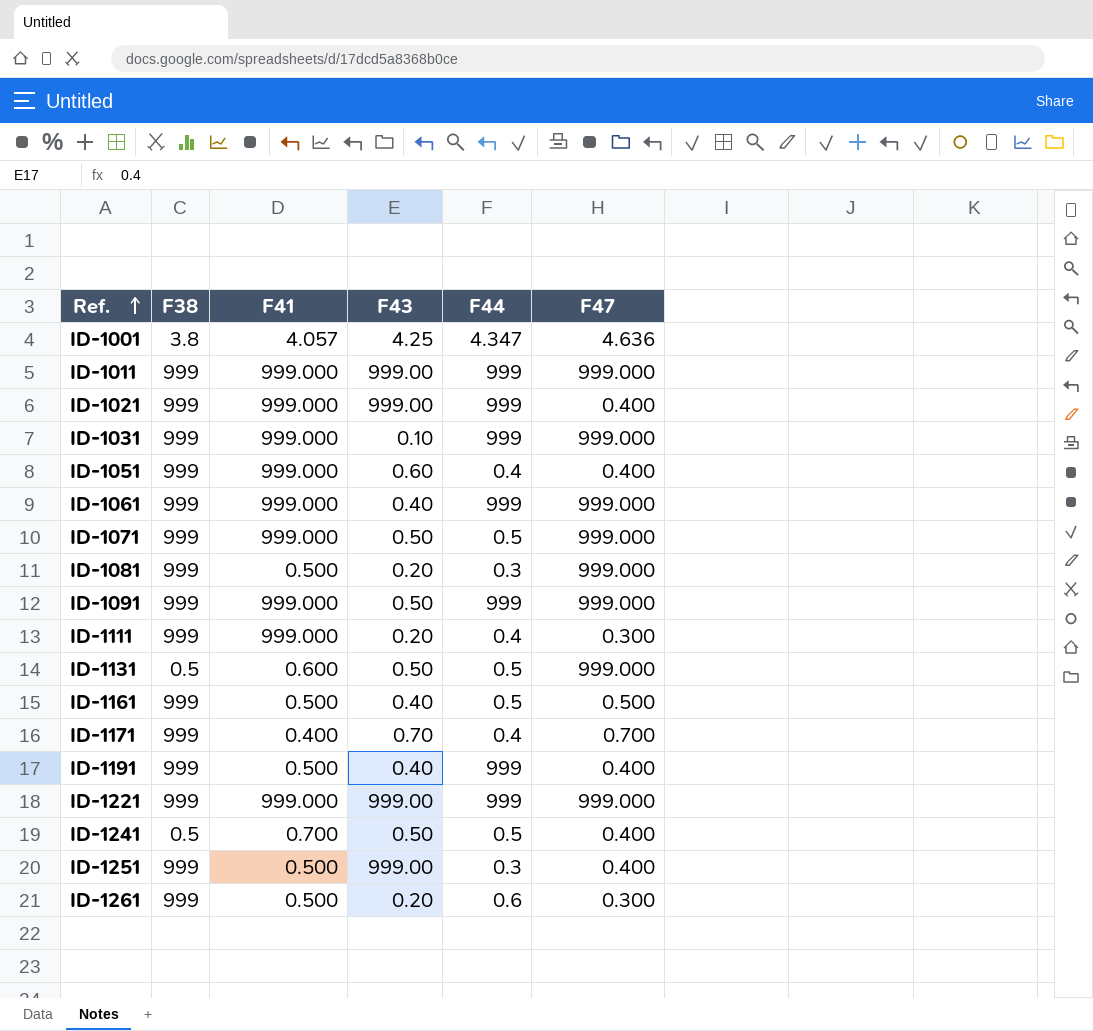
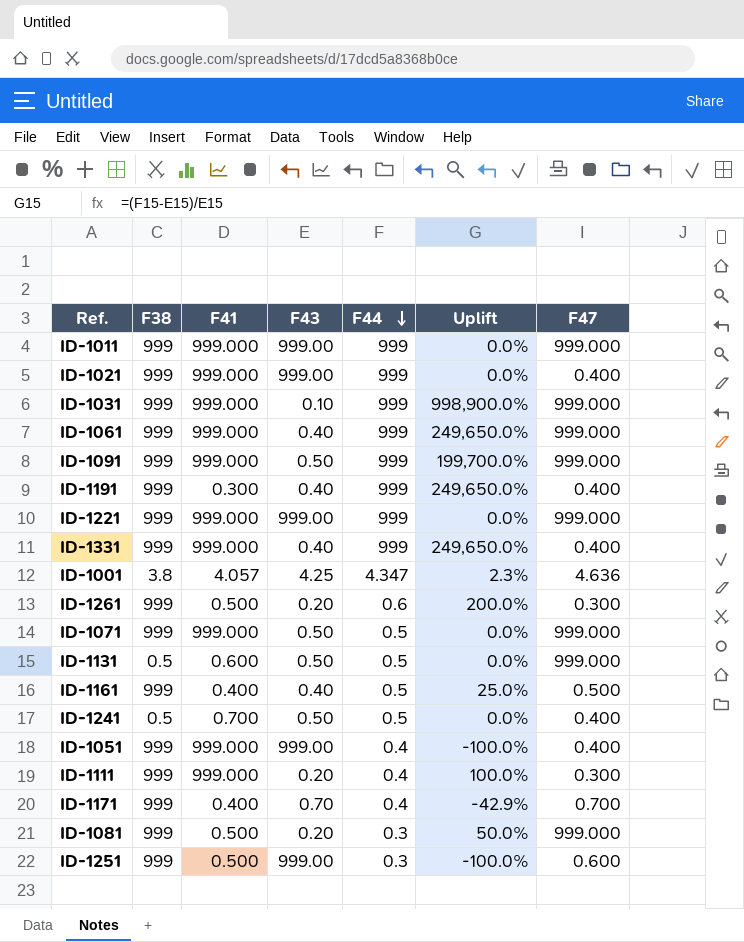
row order: Ref. ascending -> F44 descending
column Uplift | formula: none -> ([F44] - [F43]) / [F43]
ID-1191 | F41: 0.500 -> 0.300
row ID-1331: none -> 999 | 999.000 | 0.40 | 999 | 249,650.0% | 0.400
ID-1161 | F41: 0.500 -> 0.400
ID-1051 | F43: 0.60 -> 999.00
ID-1251 | F47: 0.400 -> 0.600

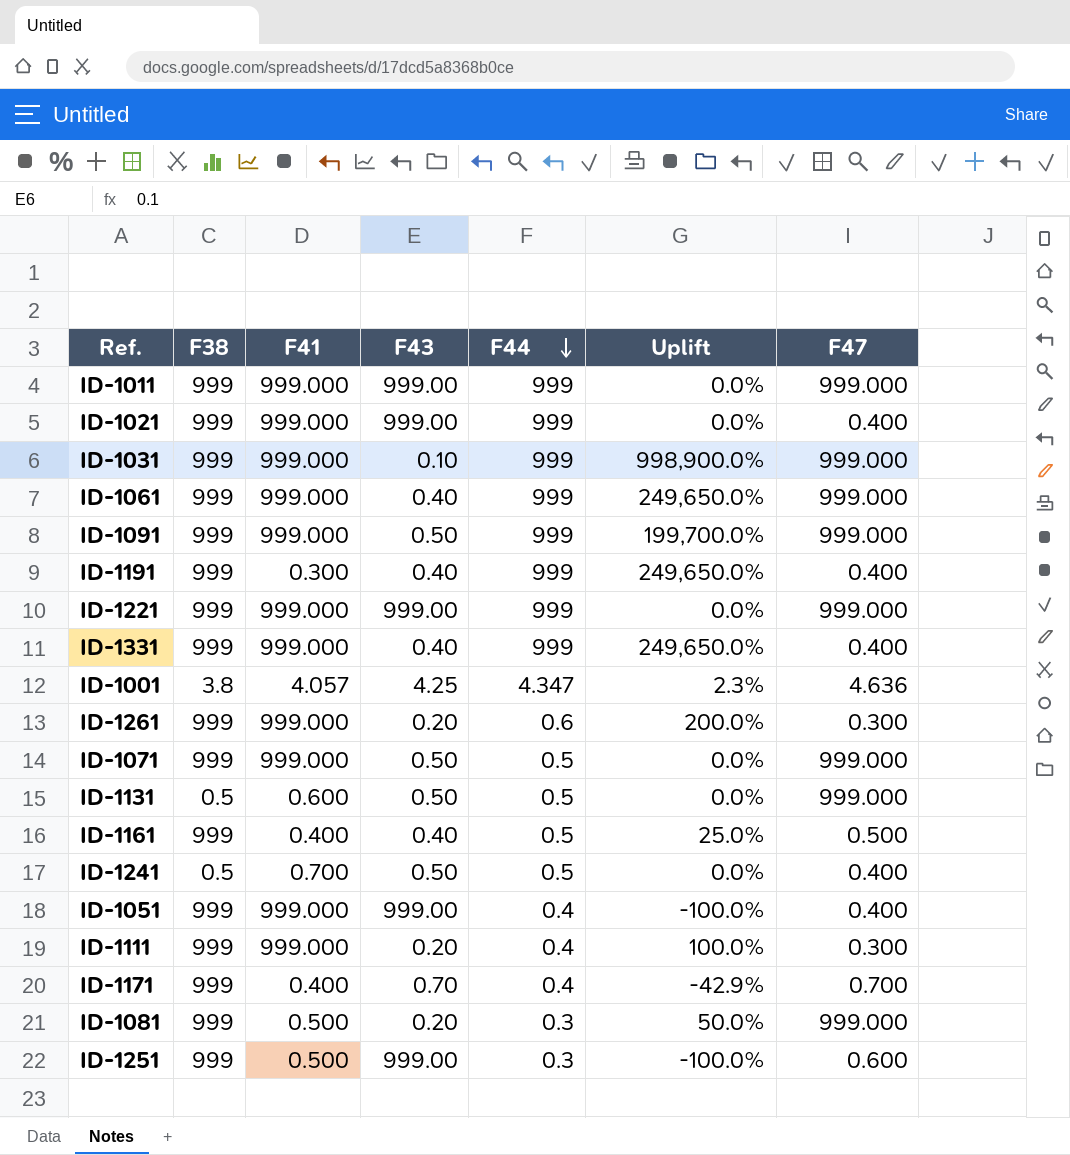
ID-1261 | F41: 0.500 -> 999.000

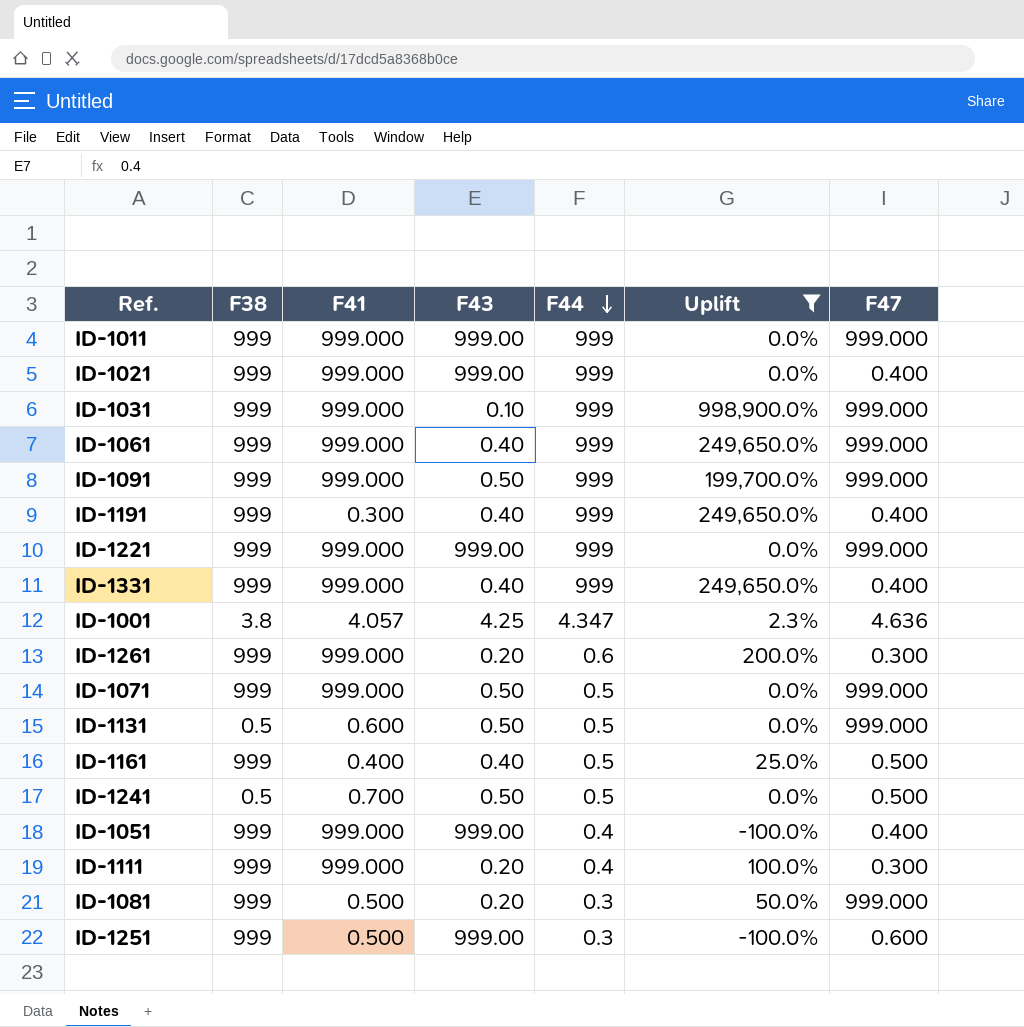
filter: none -> Uplift != -42.9%
ID-1241 | F47: 0.400 -> 0.500

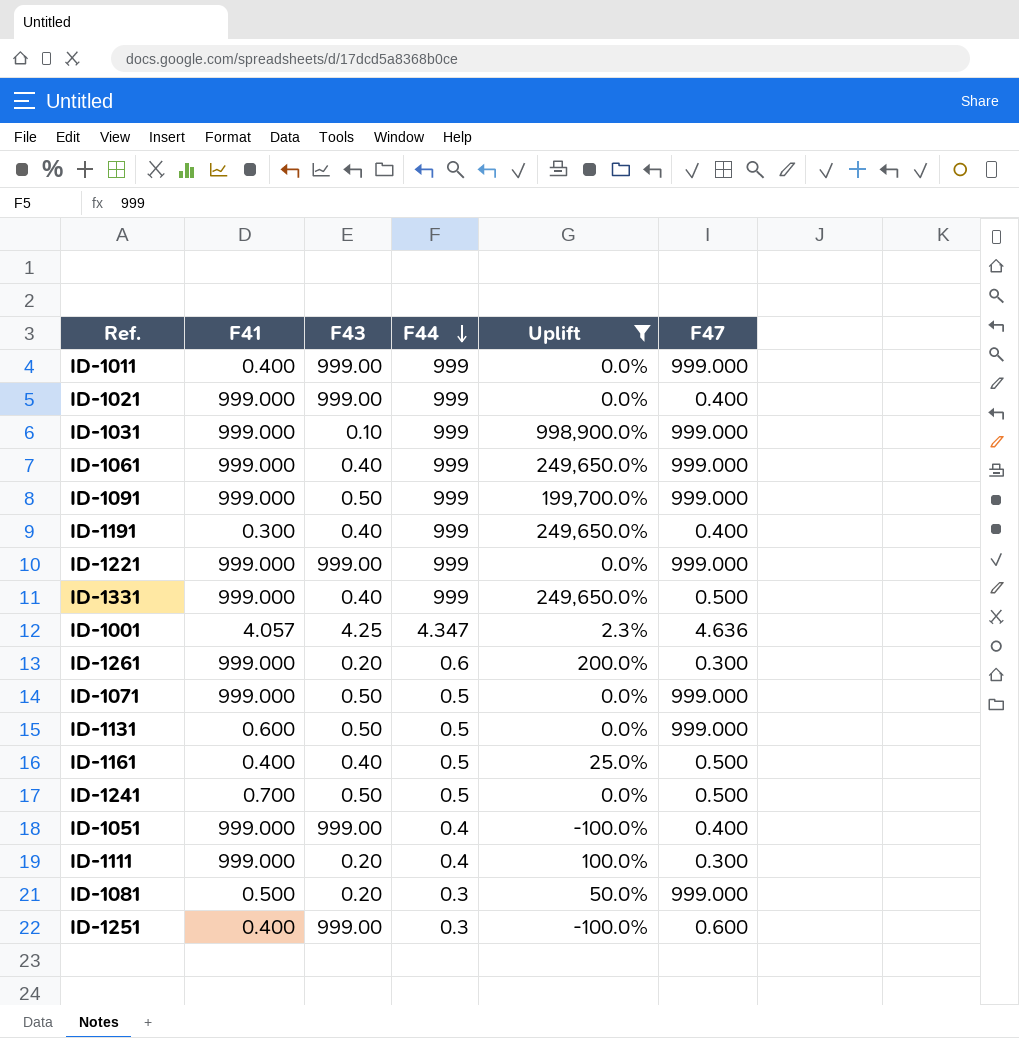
column F38 | position: 2 -> none
ID-1011 | F41: 999.000 -> 0.400
ID-1331 | F47: 0.400 -> 0.500
ID-1251 | F41: 0.500 -> 0.400

